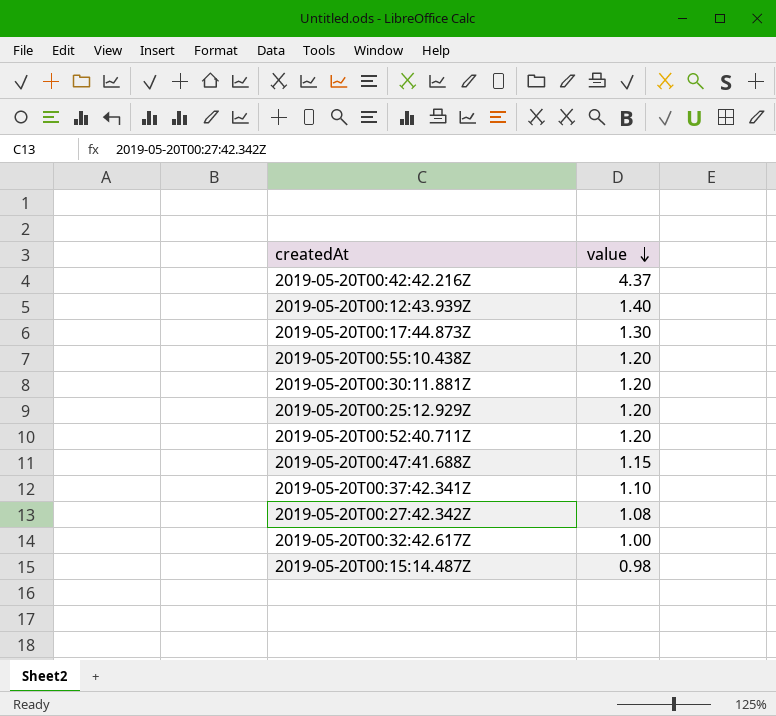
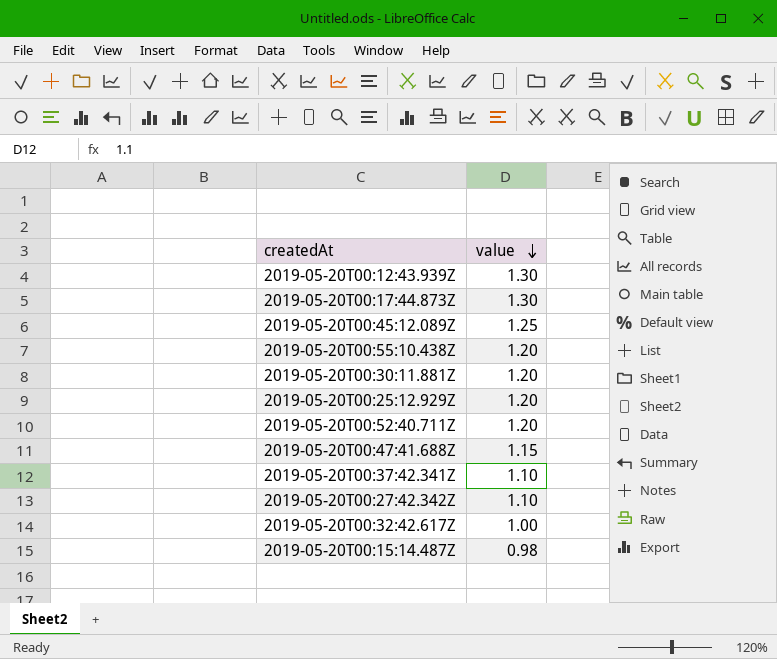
row 2019-05-20T00:42:42.216Z: 4.37 -> none
2019-05-20T00:12:43.939Z | value: 1.40 -> 1.30
row 2019-05-20T00:45:12.089Z: none -> 1.25
2019-05-20T00:27:42.342Z | value: 1.08 -> 1.10

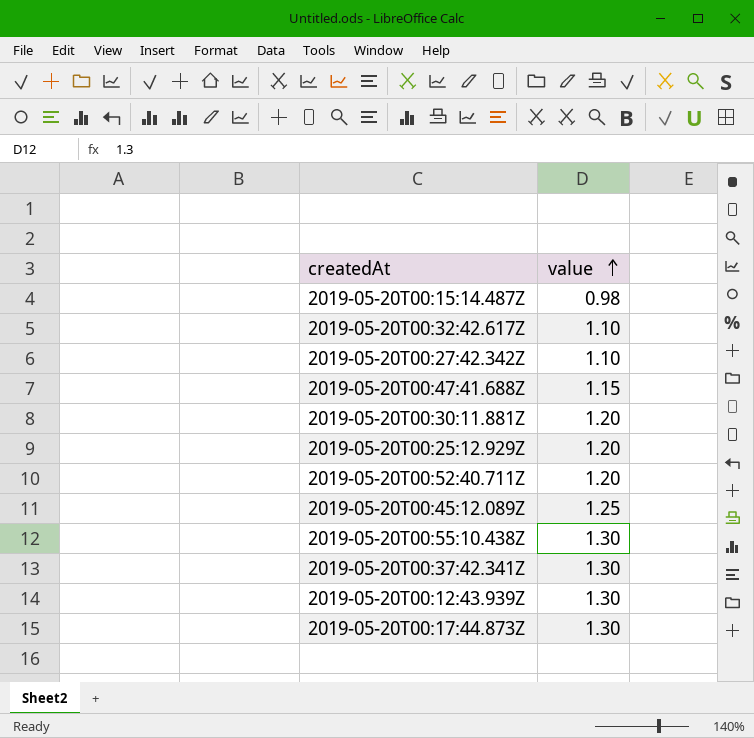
row order: value descending -> value ascending
2019-05-20T00:32:42.617Z | value: 1.00 -> 1.10
2019-05-20T00:55:10.438Z | value: 1.20 -> 1.30
2019-05-20T00:37:42.341Z | value: 1.10 -> 1.30

